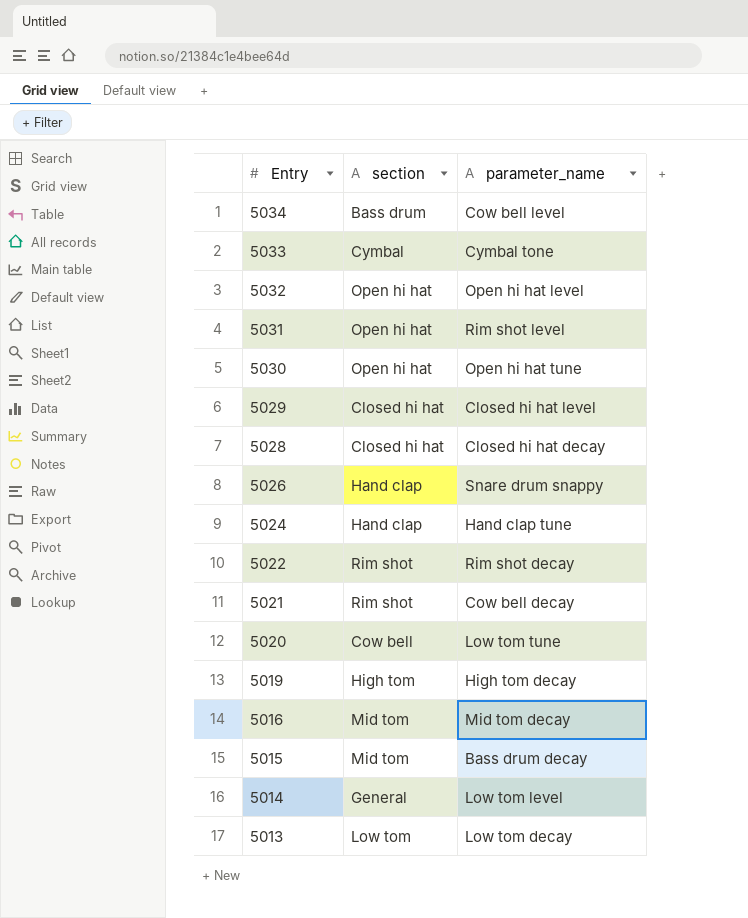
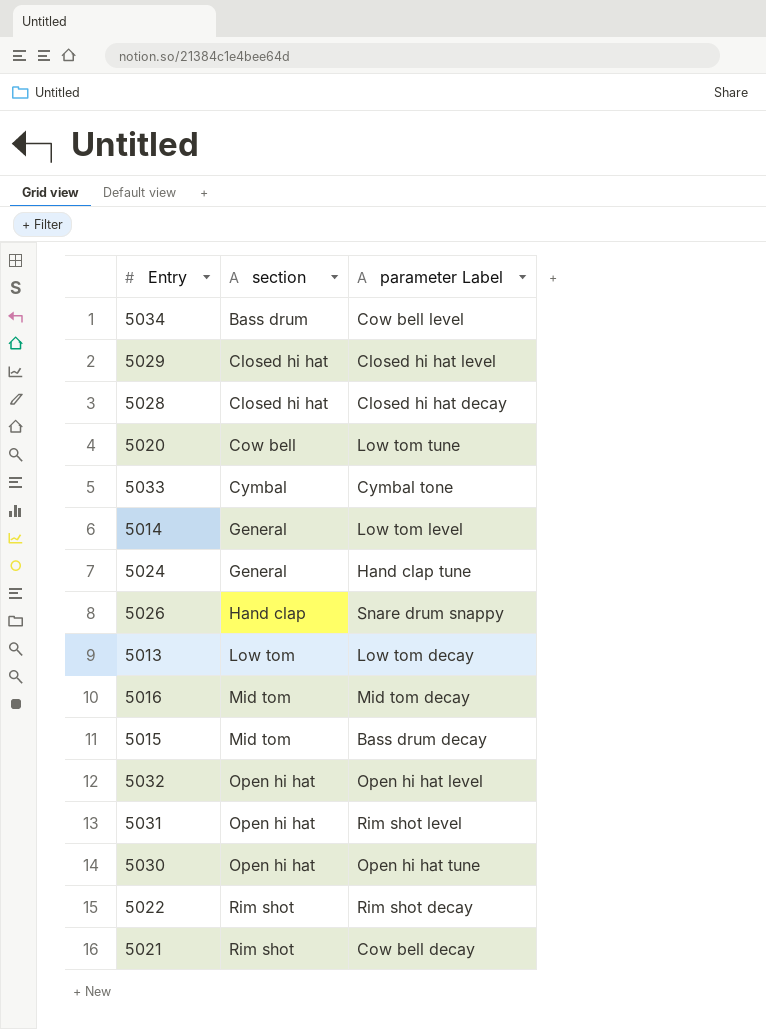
row order: Entry descending -> section ascending
column name: parameter_name -> parameter Label
row 5019: High tom | High tom decay -> none
5024 | section: Hand clap -> General

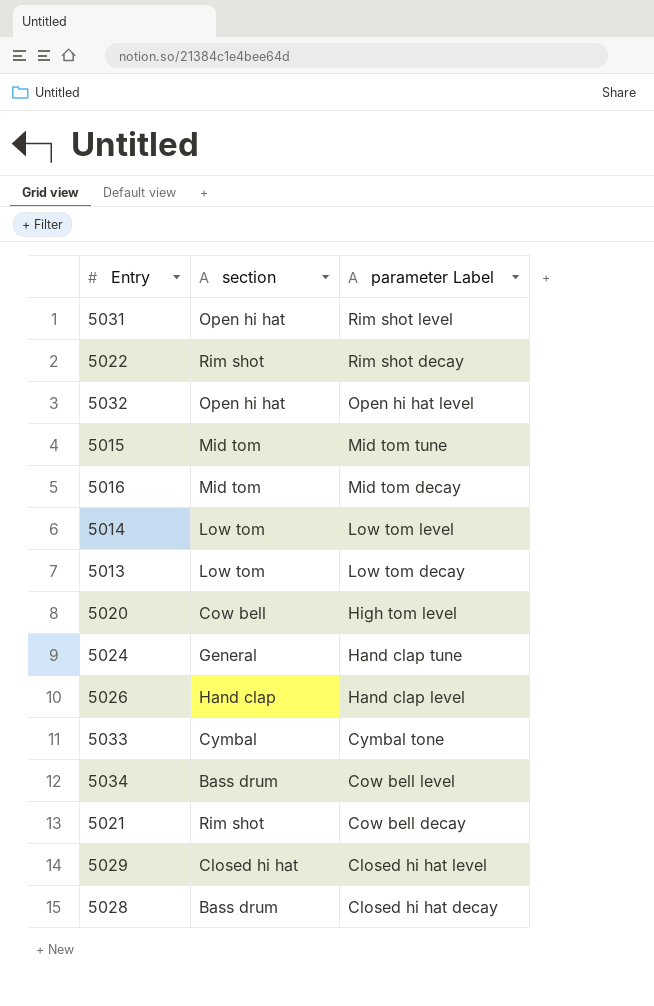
row order: section ascending -> parameter Label descending
row 5030: Open hi hat | Open hi hat tune -> none
5015 | parameter Label: Bass drum decay -> Mid tom tune
5014 | section: General -> Low tom
5020 | parameter Label: Low tom tune -> High tom level
5026 | parameter Label: Snare drum snappy -> Hand clap level
5028 | section: Closed hi hat -> Bass drum

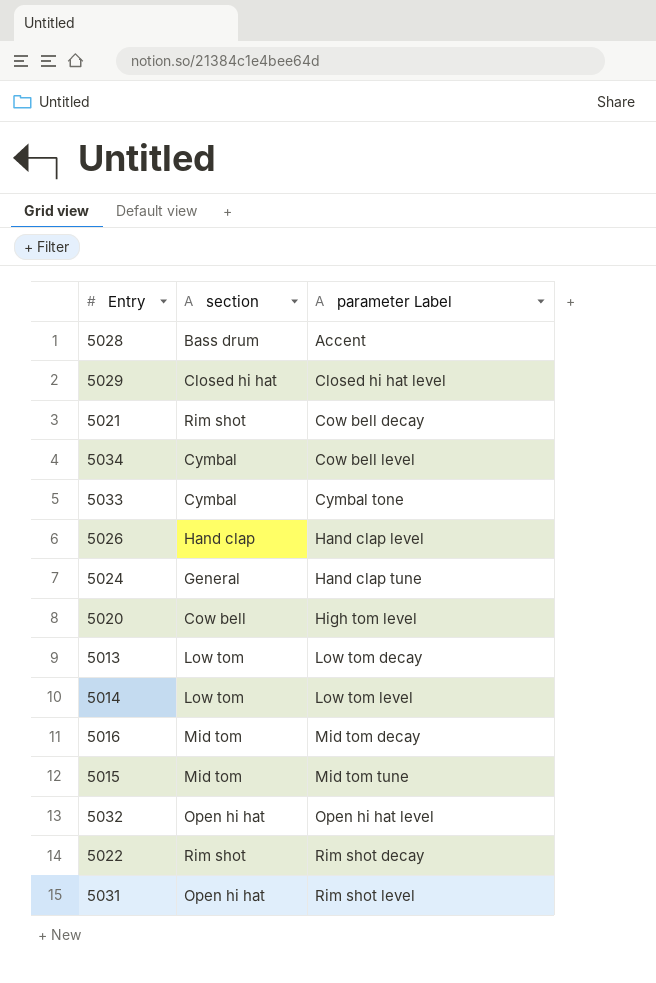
row order: parameter Label descending -> parameter Label ascending
5028 | parameter Label: Closed hi hat decay -> Accent
5034 | section: Bass drum -> Cymbal

